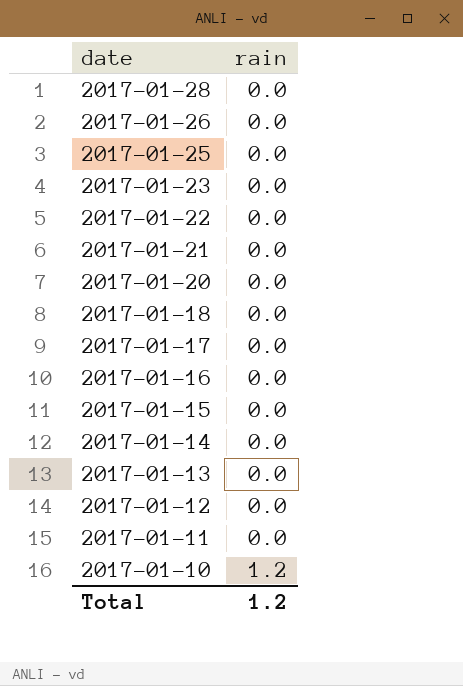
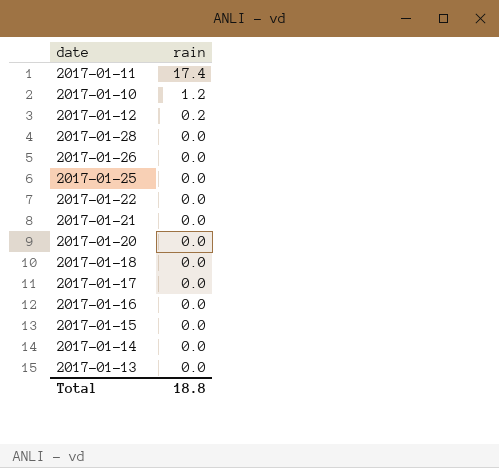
row order: date descending -> rain descending
row 2017-01-23: 0.0 -> none
2017-01-11 | rain: 0.0 -> 17.4
2017-01-12 | rain: 0.0 -> 0.2
Total | rain: 1.2 -> 18.8

